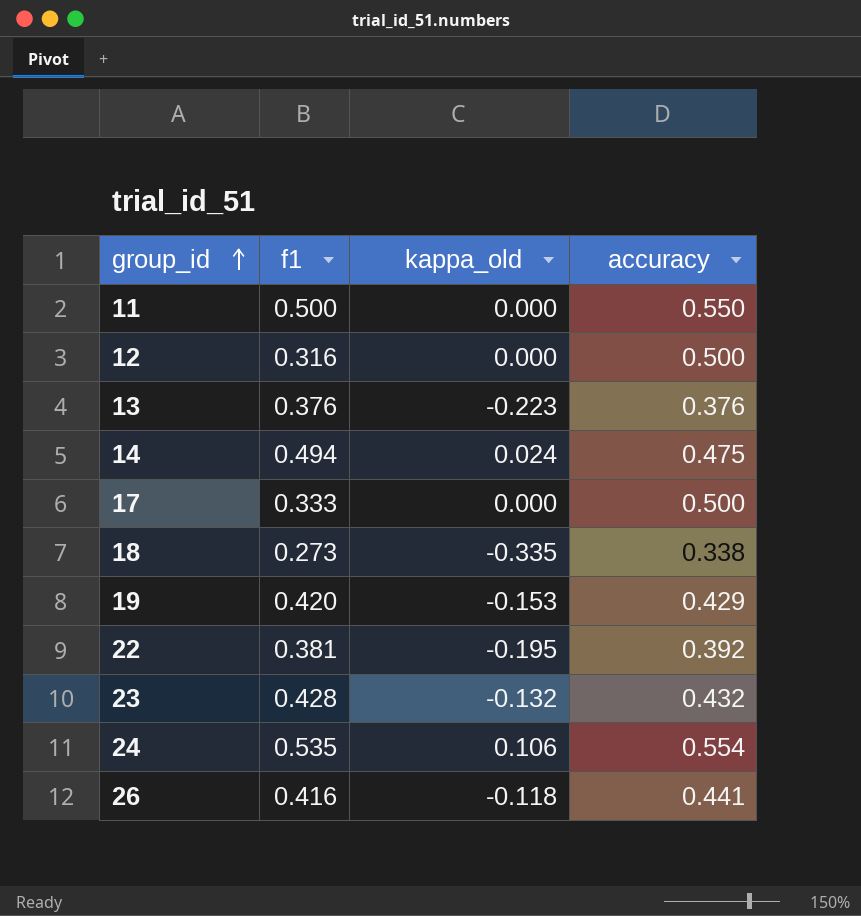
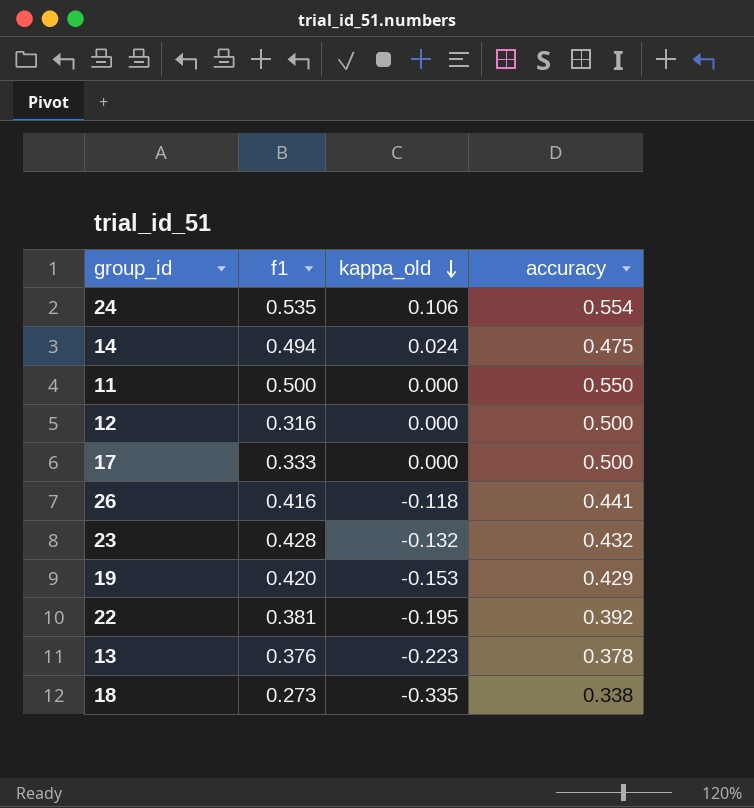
row order: group_id ascending -> kappa_old descending
13 | accuracy: 0.376 -> 0.378

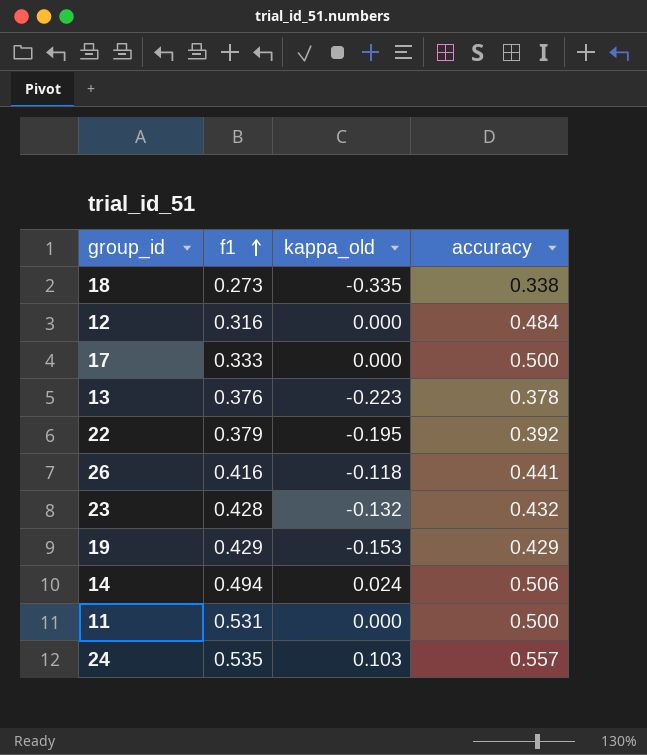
row order: kappa_old descending -> f1 ascending
12 | accuracy: 0.500 -> 0.484
22 | f1: 0.381 -> 0.379
19 | f1: 0.420 -> 0.429
14 | accuracy: 0.475 -> 0.506
11 | f1: 0.500 -> 0.531
11 | accuracy: 0.550 -> 0.500
24 | kappa_old: 0.106 -> 0.103
24 | accuracy: 0.554 -> 0.557

